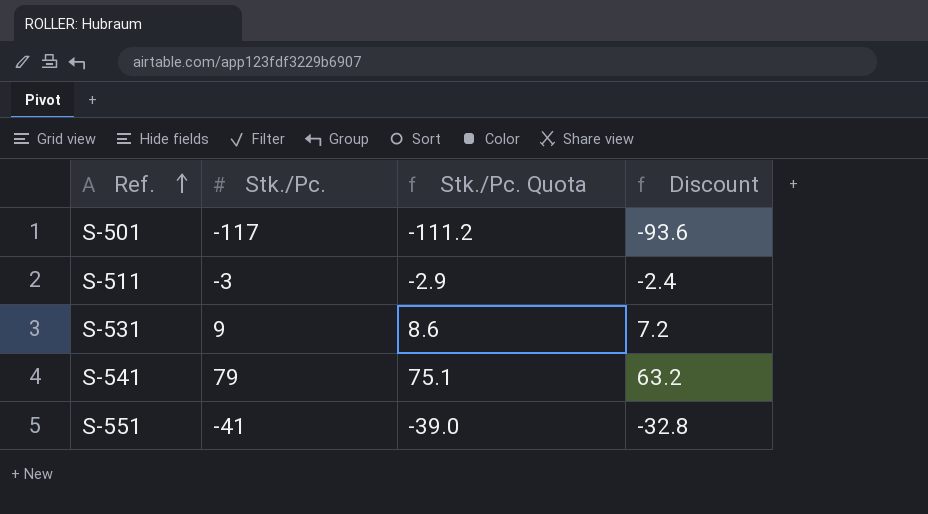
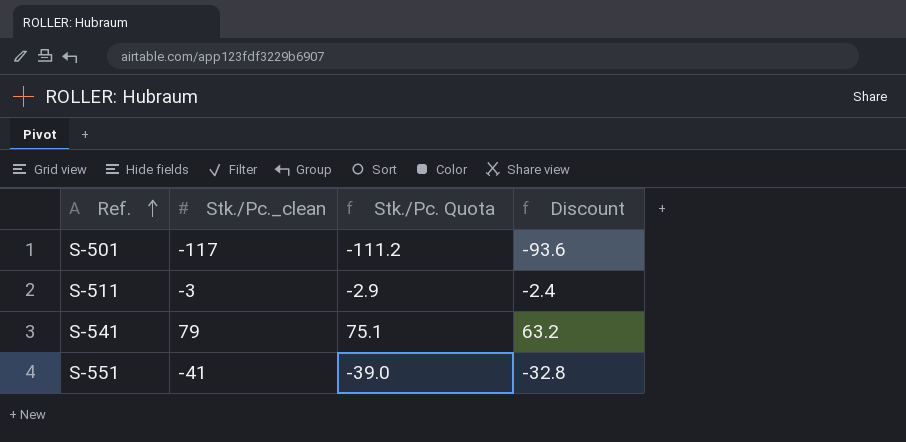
column name: Stk./Pc. -> Stk./Pc._clean
row S-531: 9 | 8.6 | 7.2 -> none

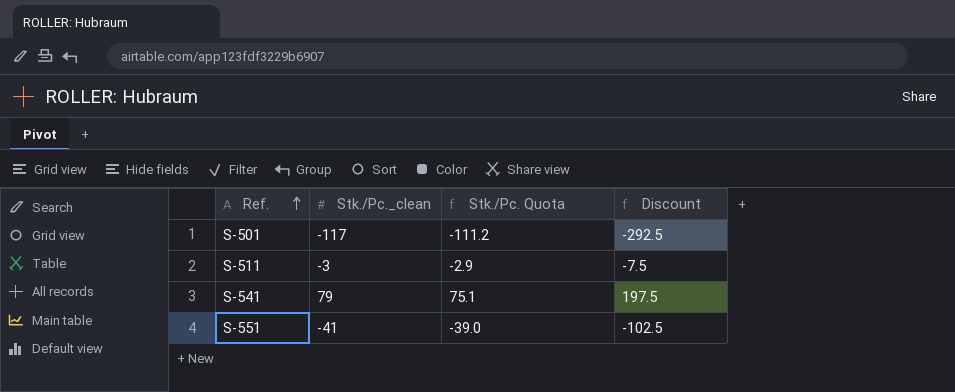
column Discount | formula: [Stk./Pc._clean] * 0.8 -> [Stk./Pc._clean] * 2.5

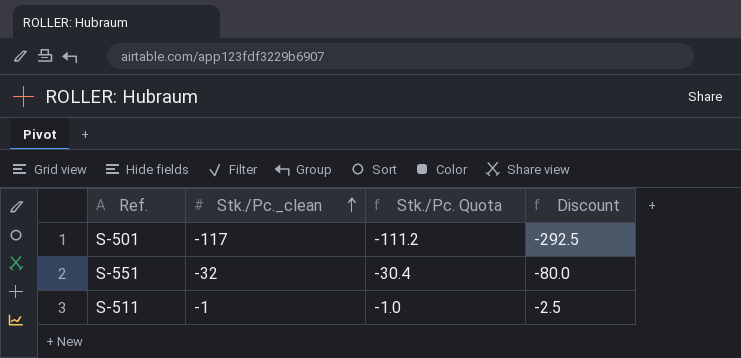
row order: Ref. ascending -> Stk./Pc._clean ascending
row S-541: 79 | 75.1 | 197.5 -> none
S-551 | Stk./Pc._clean: -41 -> -32
S-551 | Stk./Pc. Quota: -39.0 -> -30.4
S-551 | Discount: -102.5 -> -80.0
S-511 | Stk./Pc._clean: -3 -> -1
S-511 | Stk./Pc. Quota: -2.9 -> -1.0
S-511 | Discount: -7.5 -> -2.5

